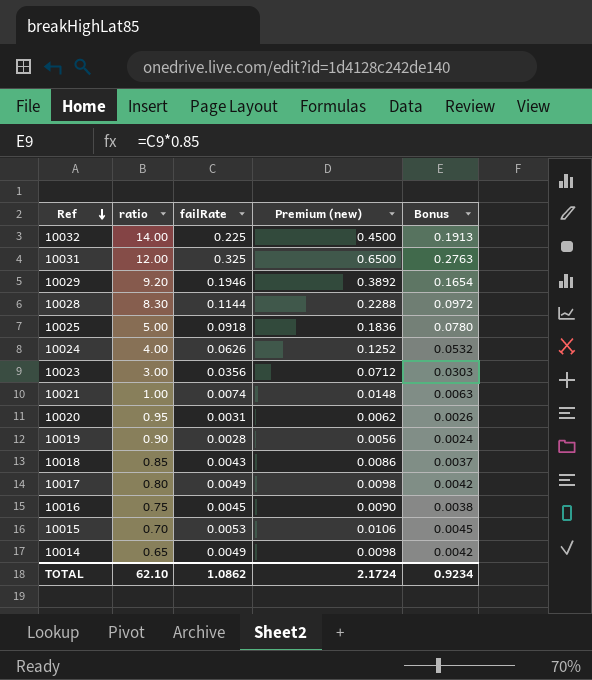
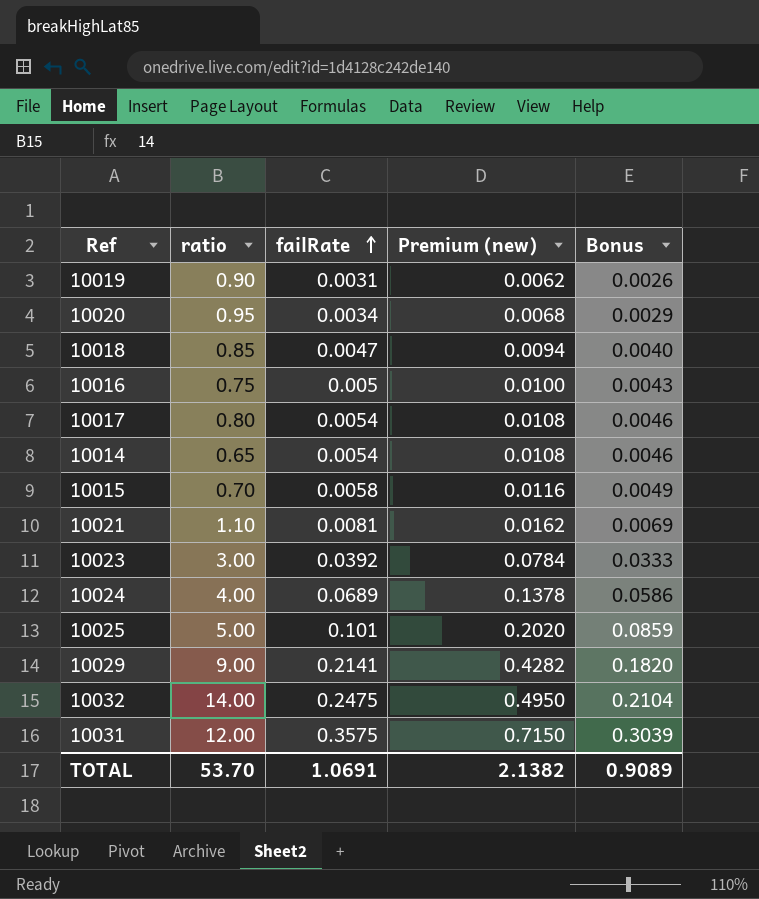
row order: Ref descending -> failRate ascending
row 10028: 8.30 | 0.1144 | 0.2288 | 0.0972 -> none
10019 | failRate: 0.0028 -> 0.0031
10019 | Premium (new): 0.0056 -> 0.0062
10019 | Bonus: 0.0024 -> 0.0026
10020 | failRate: 0.0031 -> 0.0034
10020 | Premium (new): 0.0062 -> 0.0068
10020 | Bonus: 0.0026 -> 0.0029
10018 | failRate: 0.0043 -> 0.0047
10018 | Premium (new): 0.0086 -> 0.0094
10018 | Bonus: 0.0037 -> 0.0040
10016 | failRate: 0.0045 -> 0.005
10016 | Premium (new): 0.0090 -> 0.0100
10016 | Bonus: 0.0038 -> 0.0043
10017 | failRate: 0.0049 -> 0.0054
10017 | Premium (new): 0.0098 -> 0.0108
10017 | Bonus: 0.0042 -> 0.0046
10014 | failRate: 0.0049 -> 0.0054
10014 | Premium (new): 0.0098 -> 0.0108
10014 | Bonus: 0.0042 -> 0.0046
10015 | failRate: 0.0053 -> 0.0058
10015 | Premium (new): 0.0106 -> 0.0116
10015 | Bonus: 0.0045 -> 0.0049
10021 | ratio: 1.00 -> 1.10
10021 | failRate: 0.0074 -> 0.0081
10021 | Premium (new): 0.0148 -> 0.0162
10021 | Bonus: 0.0063 -> 0.0069
10023 | failRate: 0.0356 -> 0.0392
10023 | Premium (new): 0.0712 -> 0.0784
10023 | Bonus: 0.0303 -> 0.0333
10024 | failRate: 0.0626 -> 0.0689
10024 | Premium (new): 0.1252 -> 0.1378
10024 | Bonus: 0.0532 -> 0.0586
10025 | failRate: 0.0918 -> 0.101
10025 | Premium (new): 0.1836 -> 0.2020
10025 | Bonus: 0.0780 -> 0.0859
10029 | ratio: 9.20 -> 9.00
10029 | failRate: 0.1946 -> 0.2141
10029 | Premium (new): 0.3892 -> 0.4282
10029 | Bonus: 0.1654 -> 0.1820
10032 | failRate: 0.225 -> 0.2475
10032 | Premium (new): 0.4500 -> 0.4950
10032 | Bonus: 0.1913 -> 0.2104
10031 | failRate: 0.325 -> 0.3575
10031 | Premium (new): 0.6500 -> 0.7150
10031 | Bonus: 0.2763 -> 0.3039
TOTAL | ratio: 62.10 -> 53.70
TOTAL | failRate: 1.0862 -> 1.0691
TOTAL | Premium (new): 2.1724 -> 2.1382
TOTAL | Bonus: 0.9234 -> 0.9089

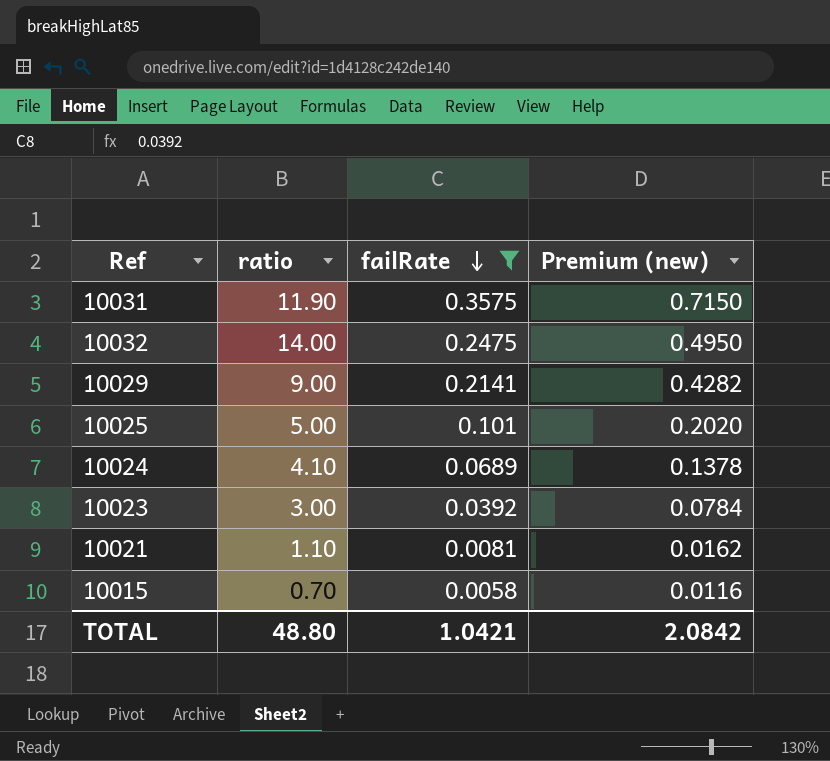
filter: none -> failRate >= 0.0058
row order: failRate ascending -> failRate descending
column Bonus | formula: [failRate] * 0.85 -> none
10031 | ratio: 12.00 -> 11.90
10024 | ratio: 4.00 -> 4.10
TOTAL | ratio: 53.70 -> 48.80
TOTAL | failRate: 1.0691 -> 1.0421
TOTAL | Premium (new): 2.1382 -> 2.0842

